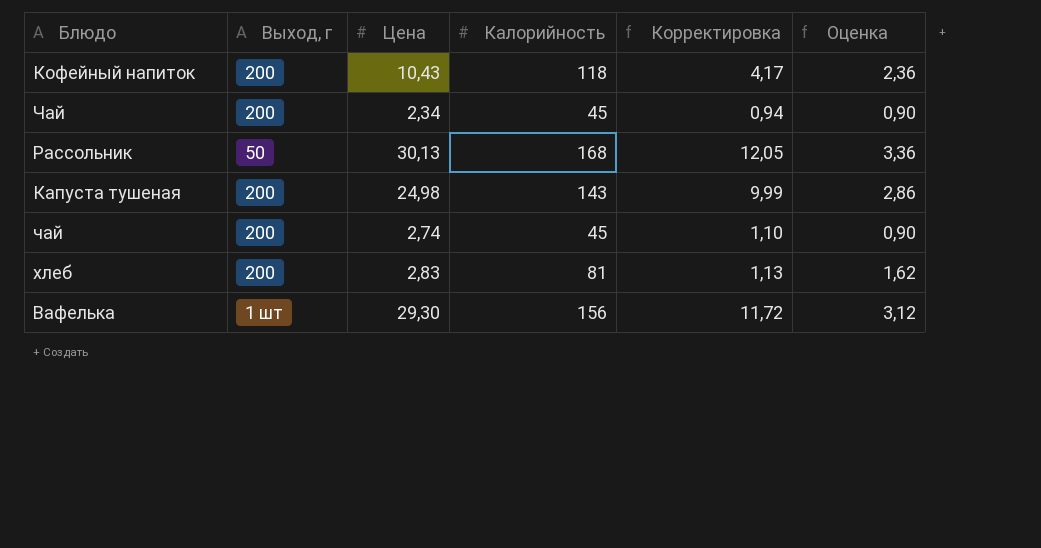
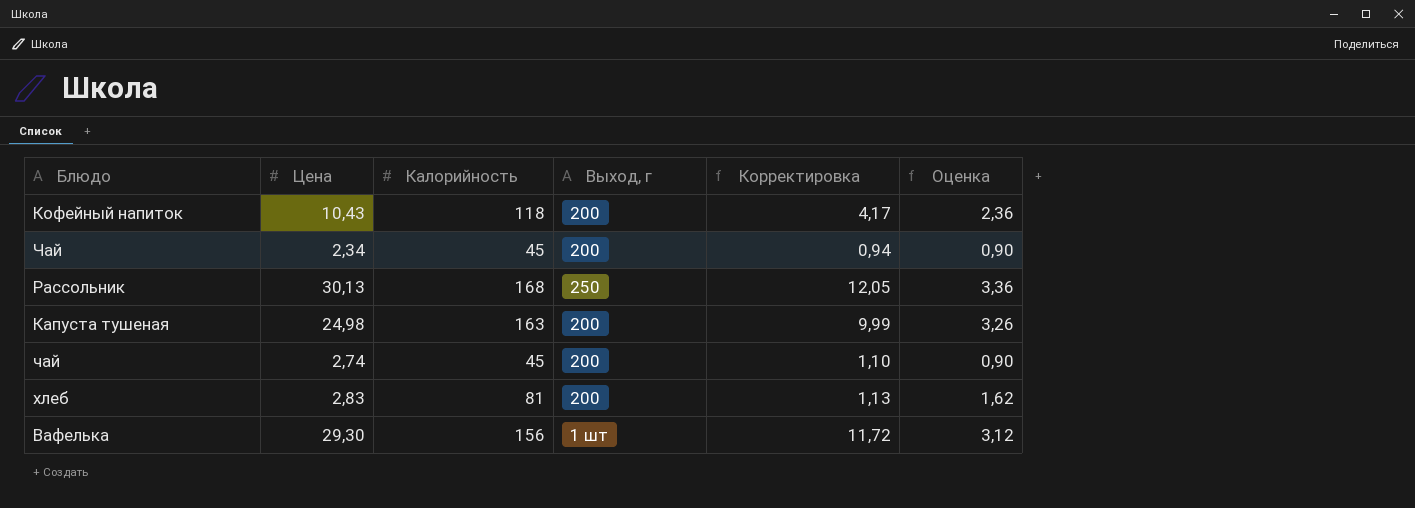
column Выход, г | position: 2 -> 4
Рассольник | Выход, г: 50 -> 250
Капуста тушеная | Калорийность: 143 -> 163
Капуста тушеная | Оценка: 2,86 -> 3,26

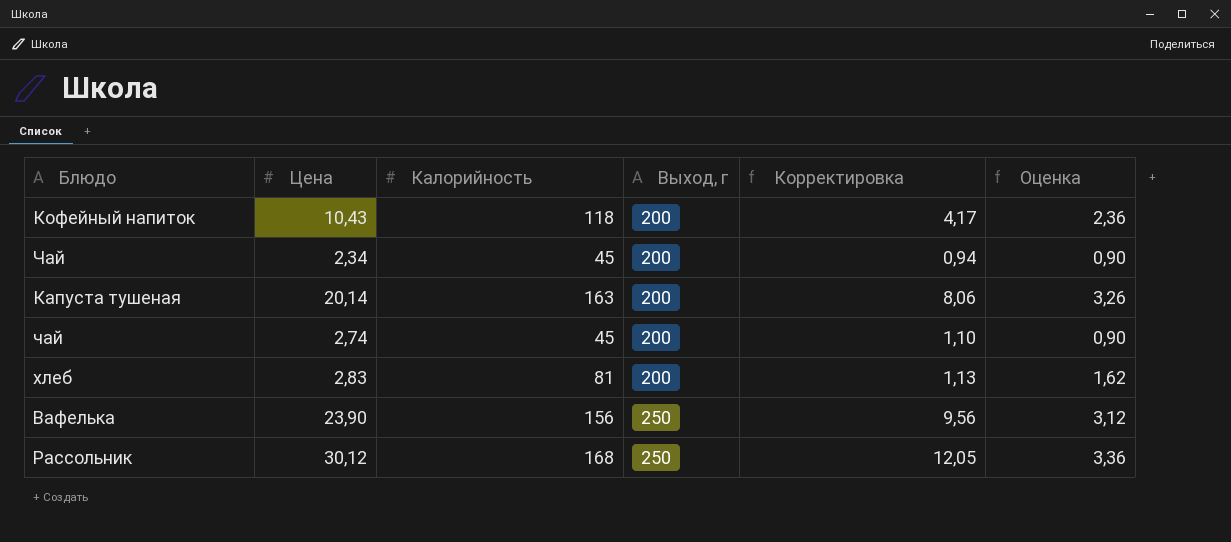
row order: none -> Выход, г ascending
Капуста тушеная | Цена: 24,98 -> 20,14
Капуста тушеная | Корректировка: 9,99 -> 8,06
Вафелька | Цена: 29,30 -> 23,90
Вафелька | Выход, г: 1 шт -> 250
Вафелька | Корректировка: 11,72 -> 9,56
Рассольник | Цена: 30,13 -> 30,12

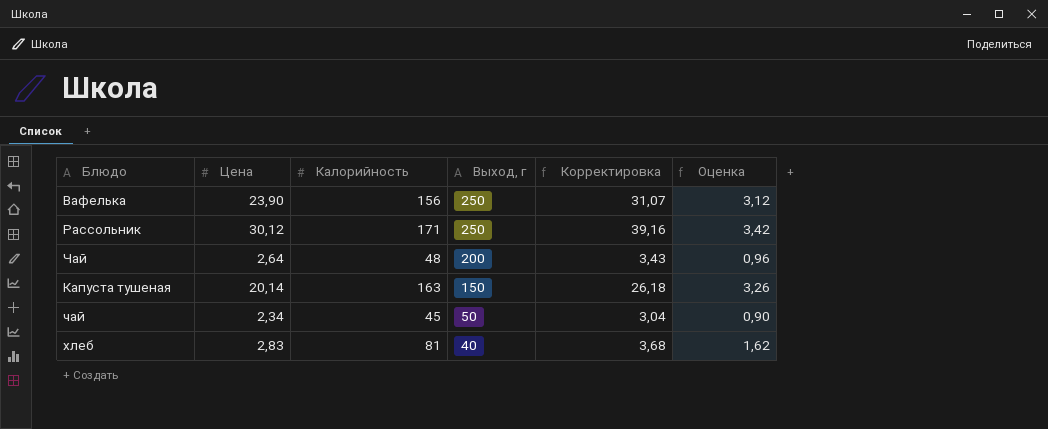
row order: Выход, г ascending -> Выход, г descending
column Корректировка | formula: [Цена] * 0,4 -> [Цена] * 1,3
row Кофейный напиток: 10,43 | 118 | 200 | 4,17 | 2,36 -> none
Рассольник | Калорийность: 168 -> 171
Рассольник | Оценка: 3,36 -> 3,42
Чай | Цена: 2,34 -> 2,64
Чай | Калорийность: 45 -> 48
Чай | Оценка: 0,90 -> 0,96
Капуста тушеная | Выход, г: 200 -> 150
чай | Цена: 2,74 -> 2,34
чай | Выход, г: 200 -> 50
хлеб | Выход, г: 200 -> 40

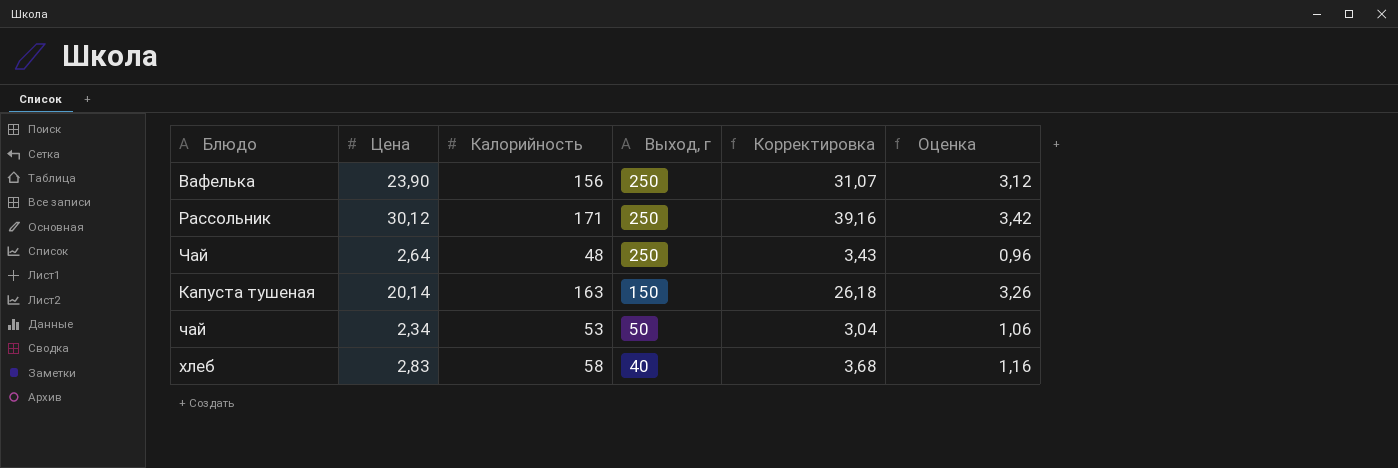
Чай | Выход, г: 200 -> 250
чай | Калорийность: 45 -> 53
чай | Оценка: 0,90 -> 1,06
хлеб | Калорийность: 81 -> 58
хлеб | Оценка: 1,62 -> 1,16

